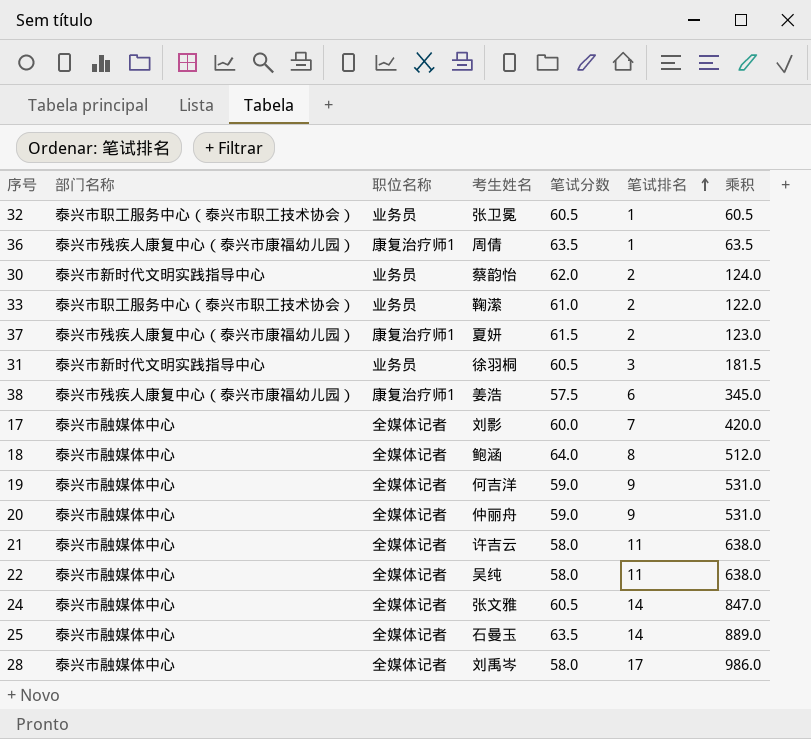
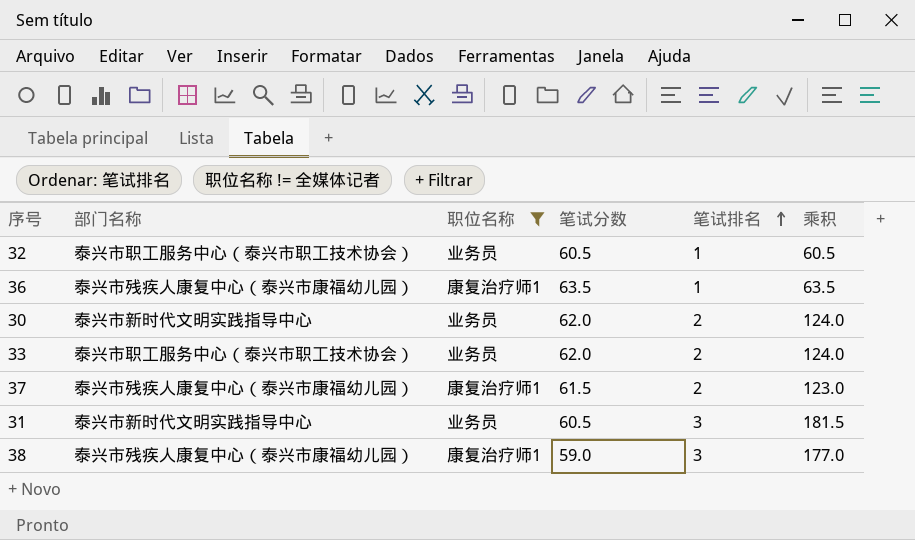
filter: none -> 职位名称 != 全媒体记者
column 考生姓名 | position: 4 -> none
33 | 笔试分数: 61.0 -> 62.0
33 | 乘积: 122.0 -> 124.0
38 | 笔试分数: 57.5 -> 59.0
38 | 笔试排名: 6 -> 3
38 | 乘积: 345.0 -> 177.0

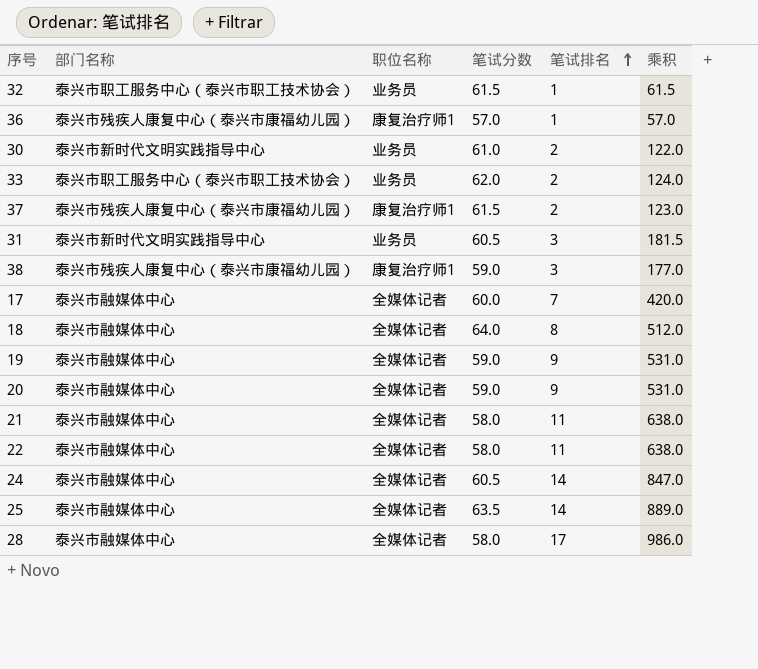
filter: 职位名称 != 全媒体记者 -> none
32 | 笔试分数: 60.5 -> 61.5
32 | 乘积: 60.5 -> 61.5
36 | 笔试分数: 63.5 -> 57.0
36 | 乘积: 63.5 -> 57.0
30 | 笔试分数: 62.0 -> 61.0
30 | 乘积: 124.0 -> 122.0

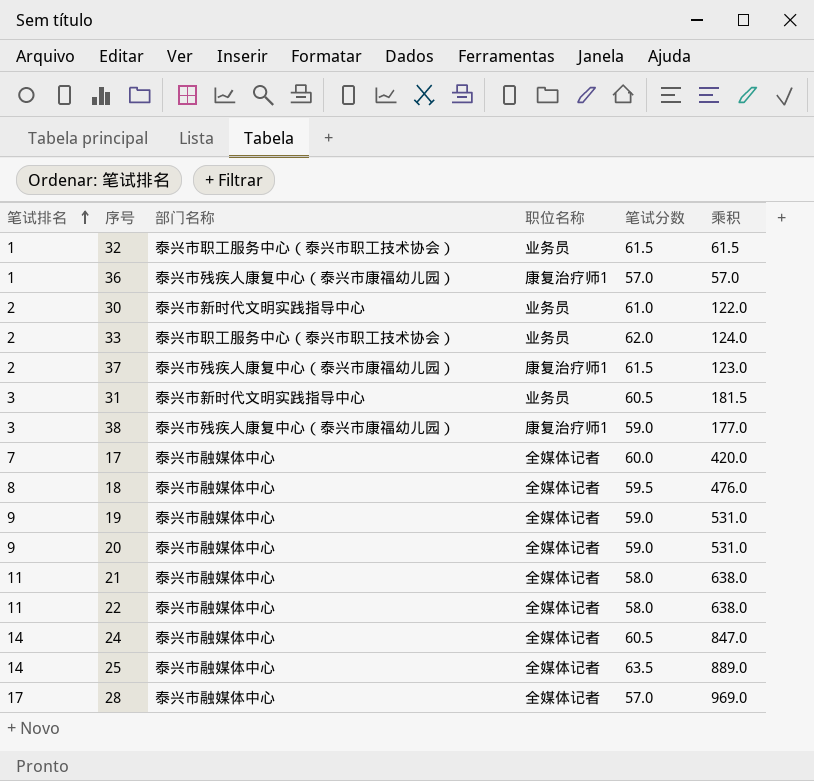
column 笔试排名 | position: 5 -> 1
18 | 笔试分数: 64.0 -> 59.5
18 | 乘积: 512.0 -> 476.0
28 | 笔试分数: 58.0 -> 57.0
28 | 乘积: 986.0 -> 969.0

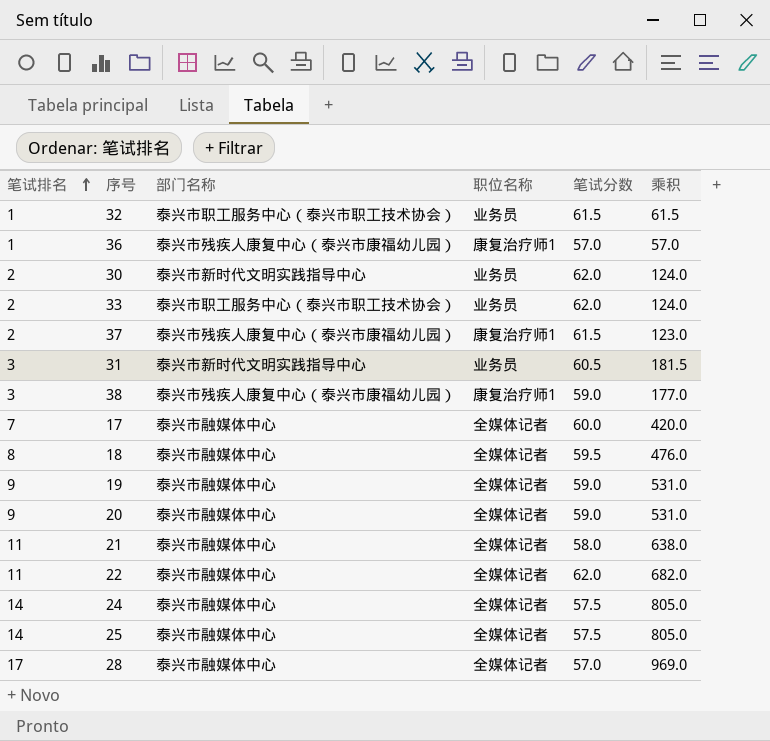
30 | 笔试分数: 61.0 -> 62.0
30 | 乘积: 122.0 -> 124.0
22 | 笔试分数: 58.0 -> 62.0
22 | 乘积: 638.0 -> 682.0
24 | 笔试分数: 60.5 -> 57.5
24 | 乘积: 847.0 -> 805.0
25 | 笔试分数: 63.5 -> 57.5
25 | 乘积: 889.0 -> 805.0

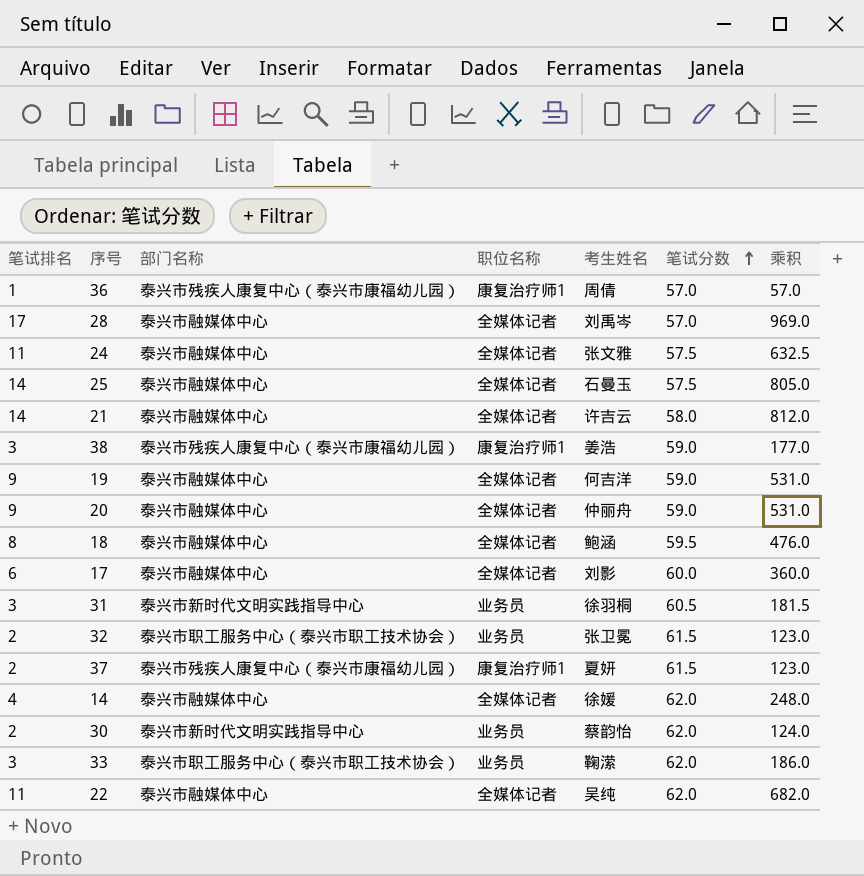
row order: 笔试排名 ascending -> 笔试分数 ascending
column 考生姓名 | position: none -> 5
24 | 笔试排名: 14 -> 11
24 | 乘积: 805.0 -> 632.5
21 | 笔试排名: 11 -> 14
21 | 乘积: 638.0 -> 812.0
17 | 笔试排名: 7 -> 6
17 | 乘积: 420.0 -> 360.0
32 | 笔试排名: 1 -> 2
32 | 乘积: 61.5 -> 123.0
row 14: none -> 4 | 泰兴市融媒体中心 | 全媒体记者 | 徐媛 | 62.0 | 248.0
33 | 笔试排名: 2 -> 3
33 | 乘积: 124.0 -> 186.0

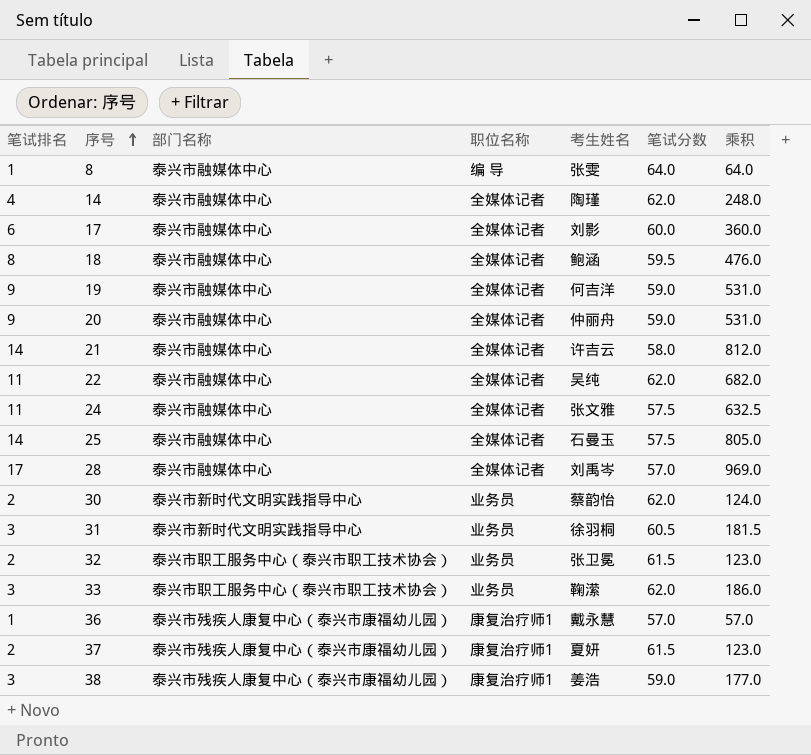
row order: 笔试分数 ascending -> 序号 ascending
row 8: none -> 1 | 泰兴市融媒体中心 | 编 导 | 张雯 | 64.0 | 64.0
14 | 考生姓名: 徐媛 -> 陶瑾
36 | 考生姓名: 周倩 -> 戴永慧

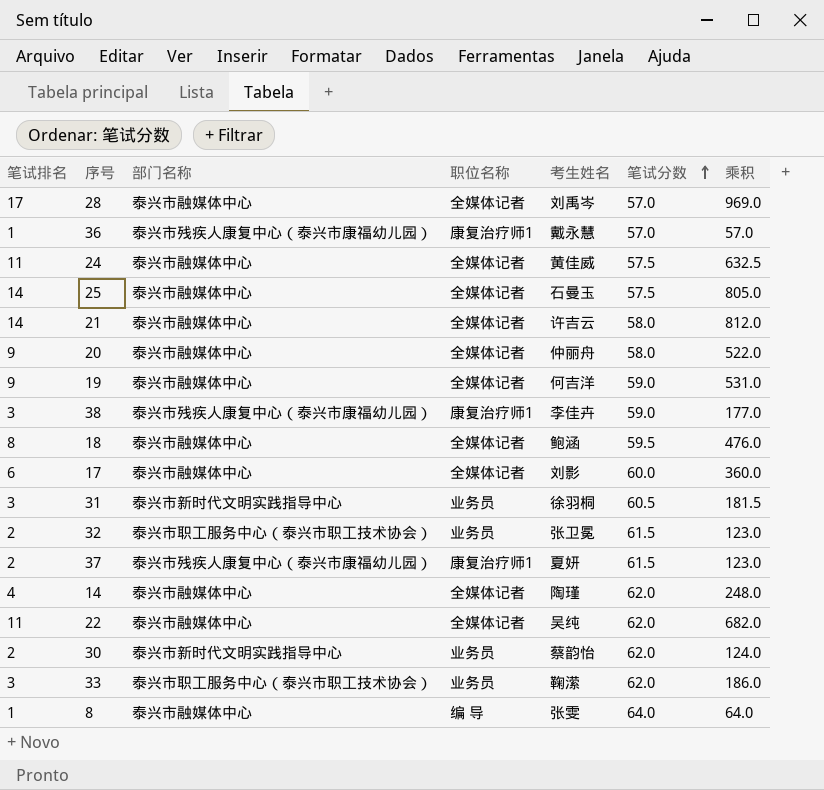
row order: 序号 ascending -> 笔试分数 ascending
24 | 考生姓名: 张文雅 -> 黄佳威
20 | 笔试分数: 59.0 -> 58.0
20 | 乘积: 531.0 -> 522.0
38 | 考生姓名: 姜浩 -> 李佳卉

